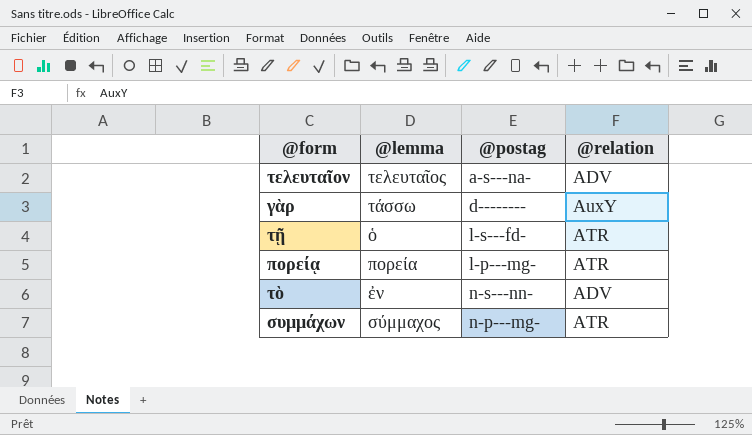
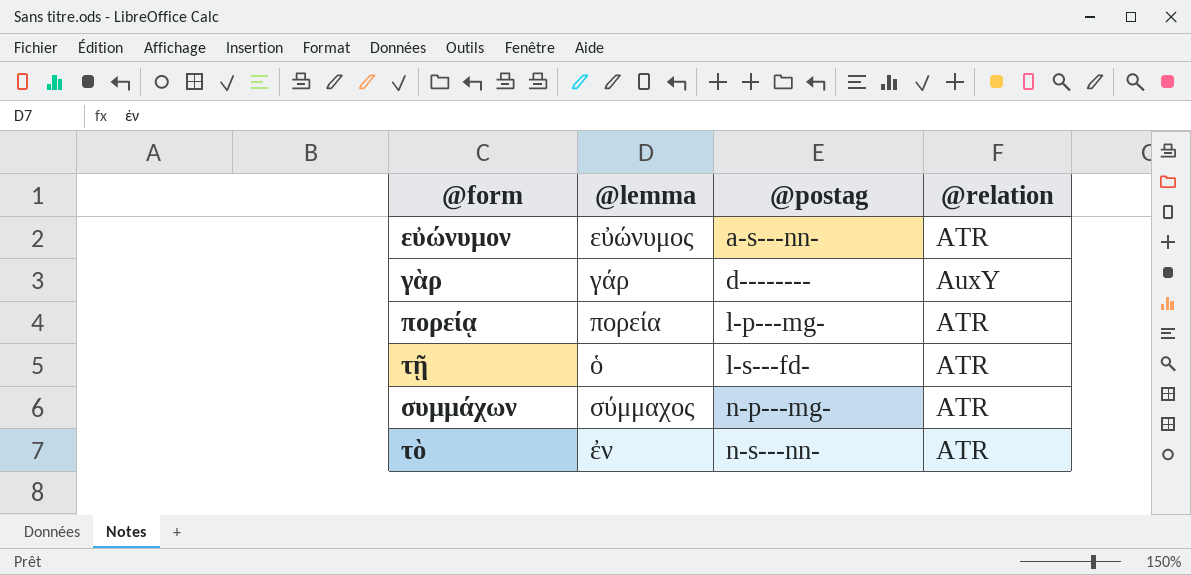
row order: none -> @postag ascending
row τελευταῖον: τελευταῖος | a-s---na- | ADV -> none
row εὐώνυμον: none -> εὐώνυμος | a-s---nn- | ATR
γὰρ | @lemma: τάσσω -> γάρ
τὸ | @relation: ADV -> ATR

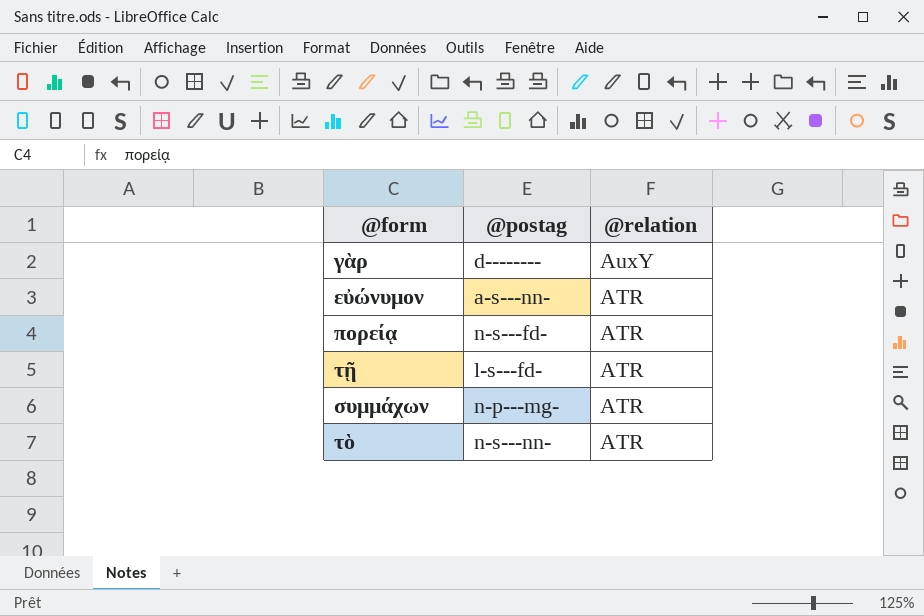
row order: @postag ascending -> @relation descending
column @lemma | position: 2 -> none
πορείᾳ | @postag: l-p---mg- -> n-s---fd-

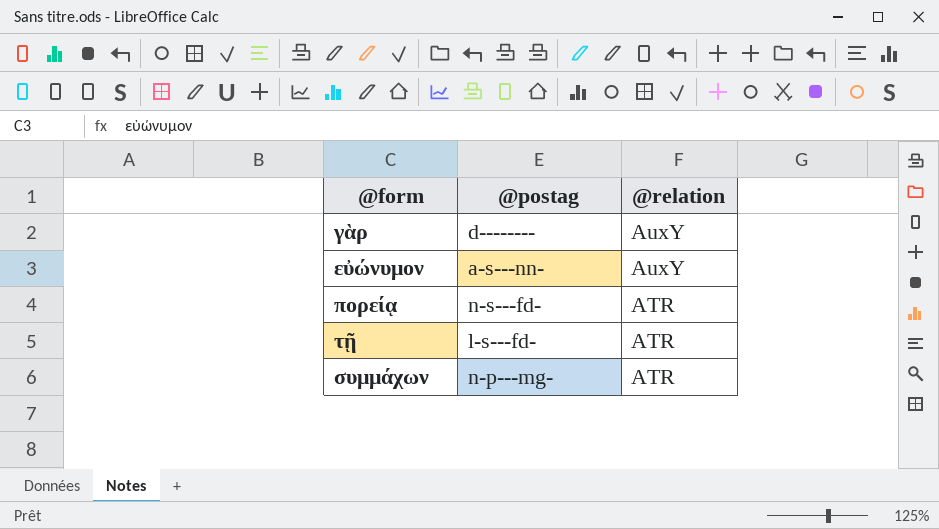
row τὸ: n-s---nn- | ATR -> none
εὐώνυμον | @relation: ATR -> AuxY

